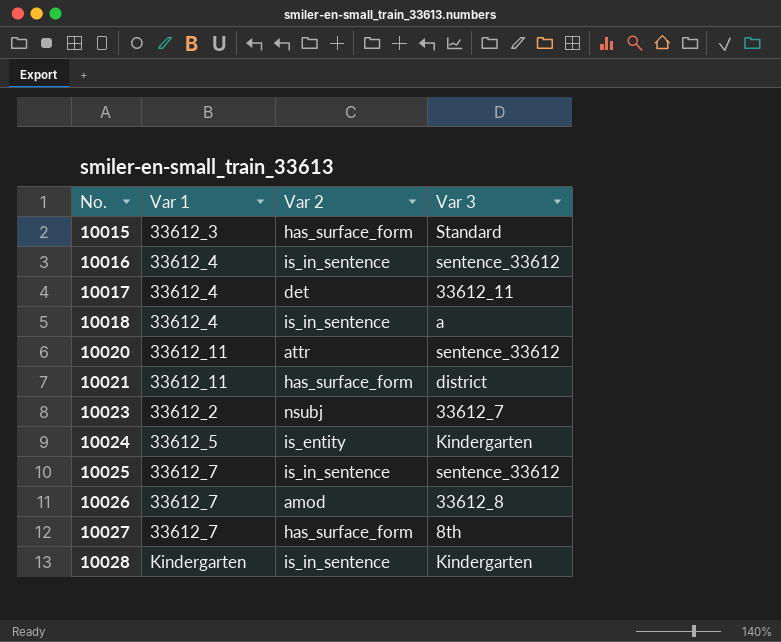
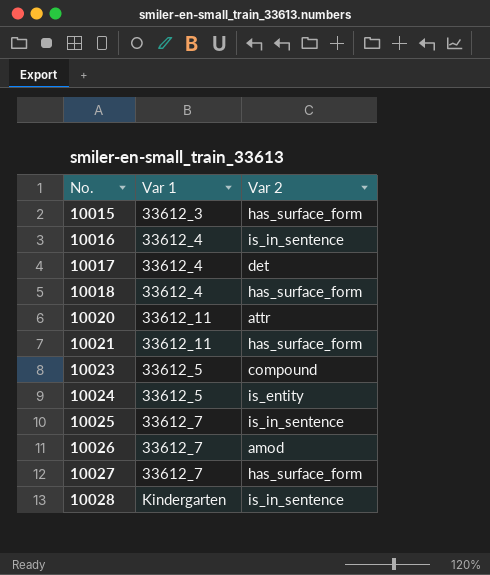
column Var 3 | position: 4 -> none
10018 | Var 2: is_in_sentence -> has_surface_form
10023 | Var 1: 33612_2 -> 33612_5
10023 | Var 2: nsubj -> compound

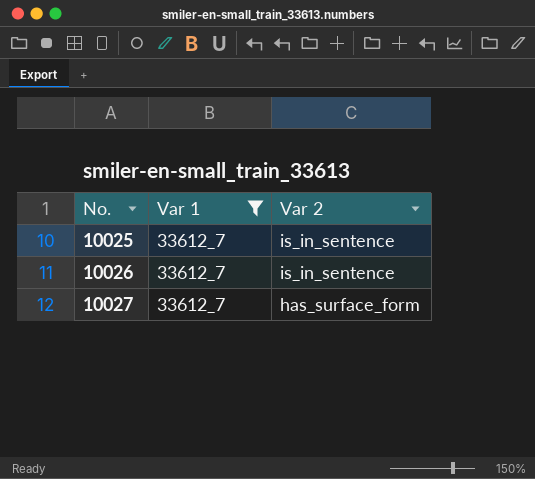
filter: none -> Var 1 = 33612_7
10026 | Var 2: amod -> is_in_sentence

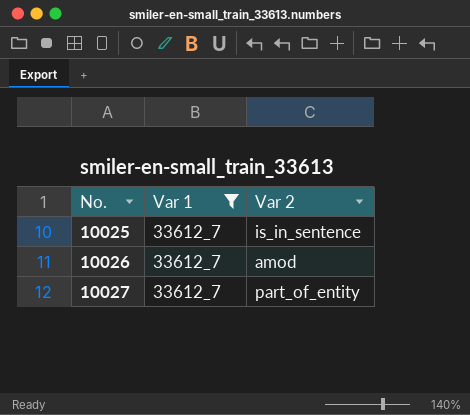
10026 | Var 2: is_in_sentence -> amod
10027 | Var 2: has_surface_form -> part_of_entity

